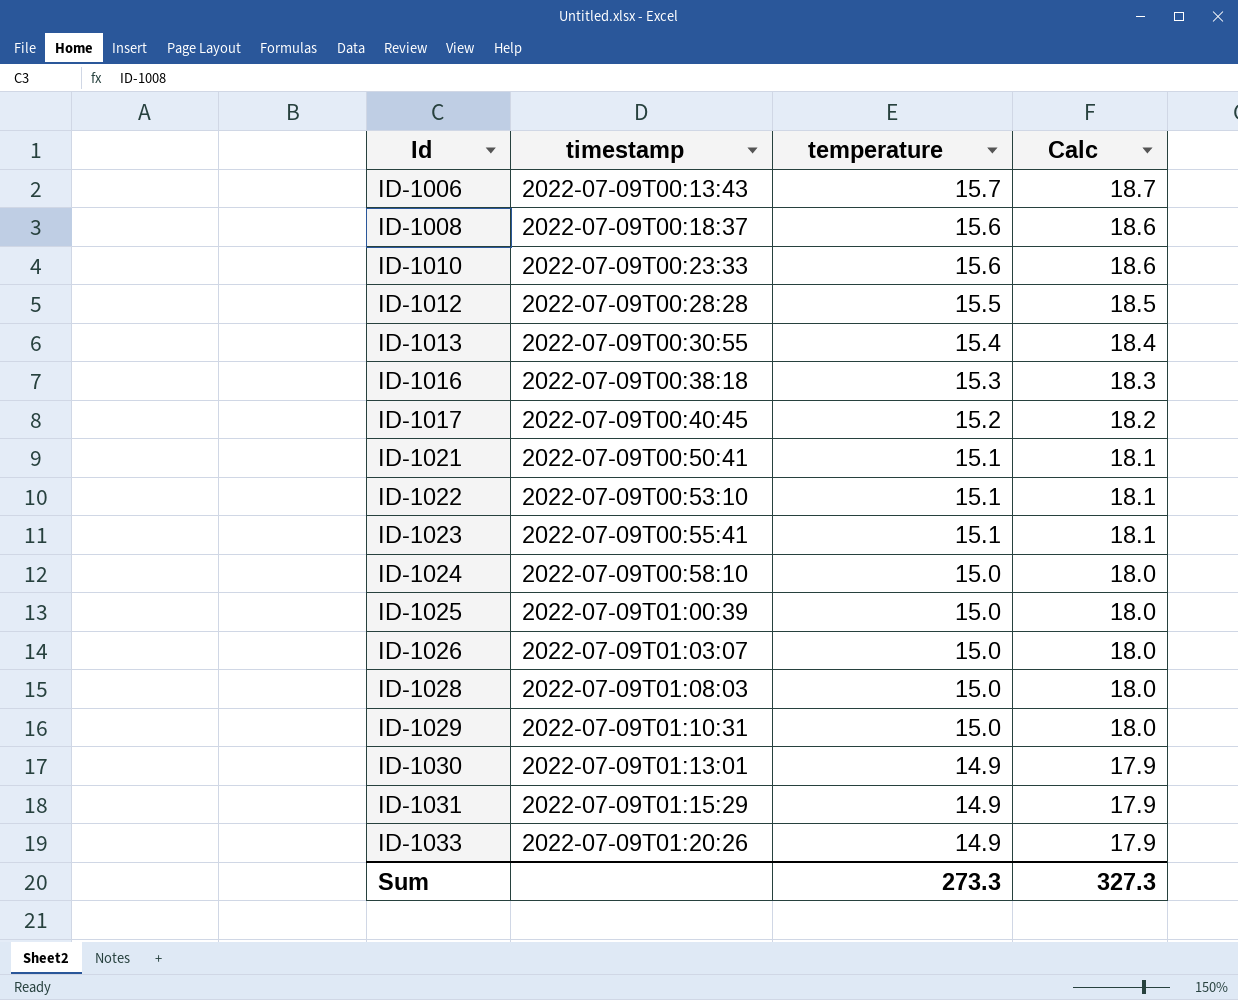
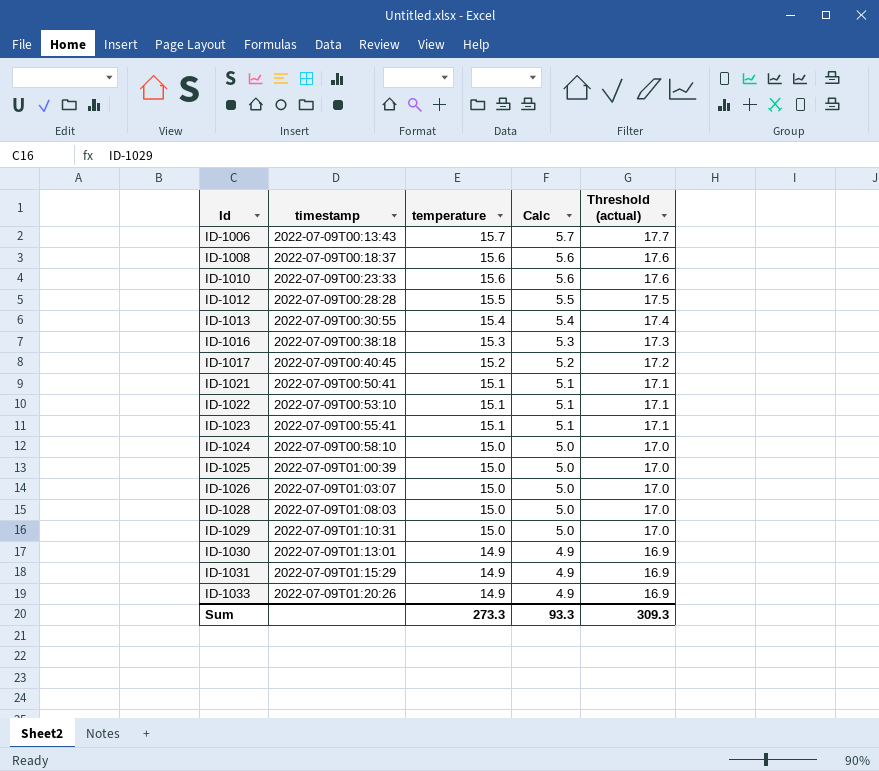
column Calc | formula: [temperature] + 3 -> [temperature] - 10
column Threshold (actual) | formula: none -> [temperature] + 2
Sum | Calc: 327.3 -> 93.3

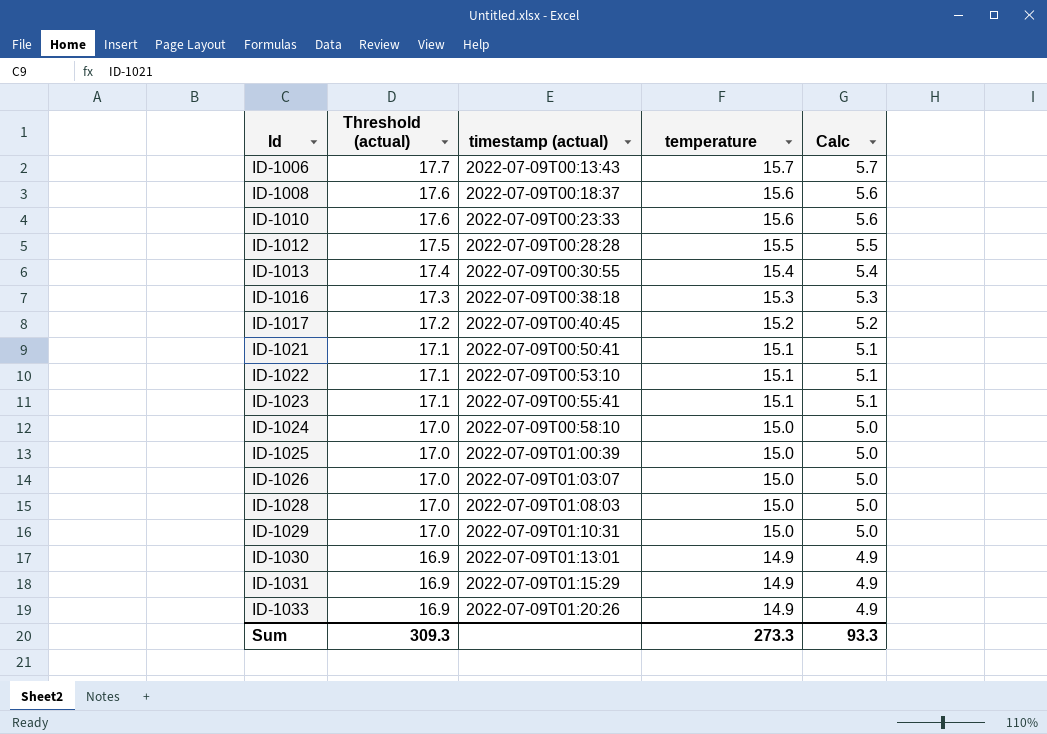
column Threshold (actual) | position: 5 -> 2
column name: timestamp -> timestamp (actual)

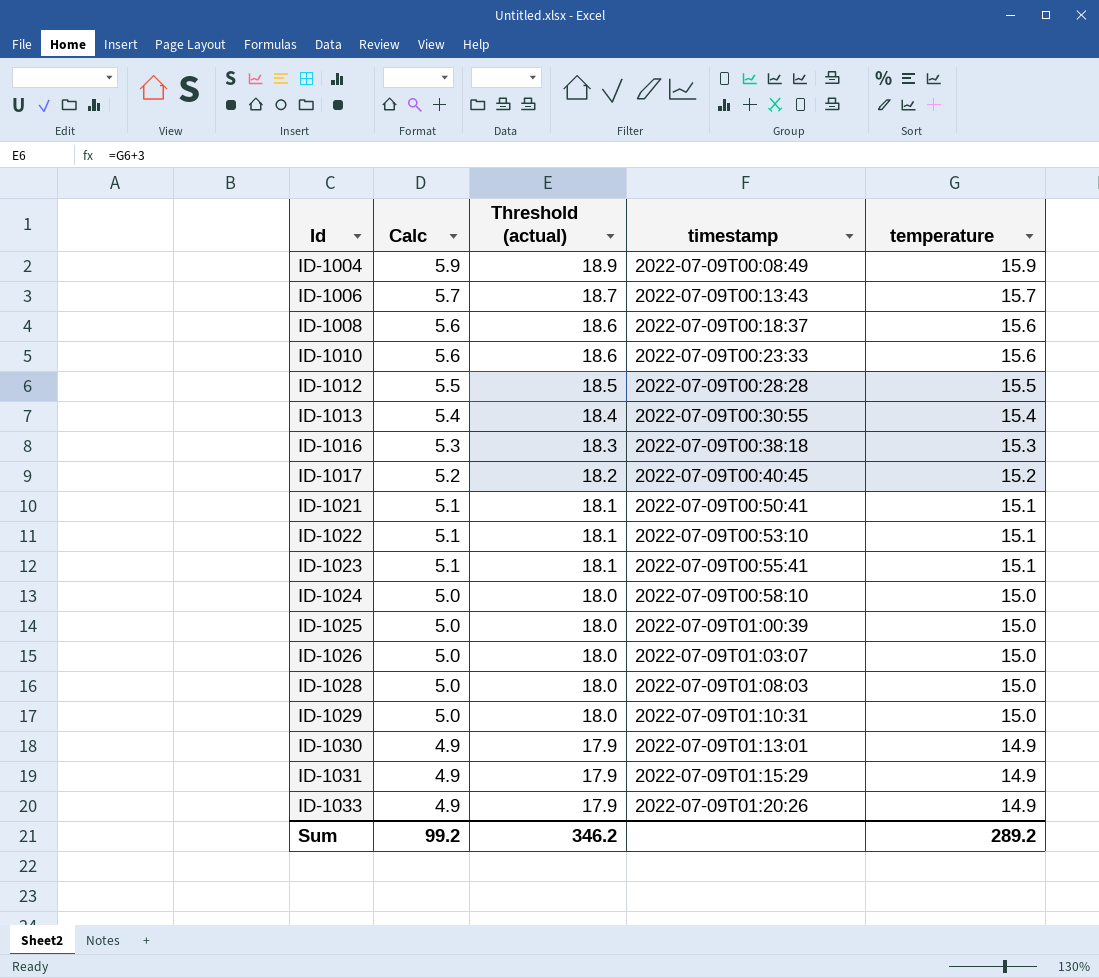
column Calc | position: 5 -> 2
column Threshold (actual) | formula: [temperature] + 2 -> [temperature] + 3
column name: timestamp (actual) -> timestamp
row ID-1004: none -> 5.9 | 18.9 | 2022-07-09T00:08:49 | 15.9
Sum | Calc: 93.3 -> 99.2
Sum | Threshold (actual): 309.3 -> 346.2
Sum | temperature: 273.3 -> 289.2

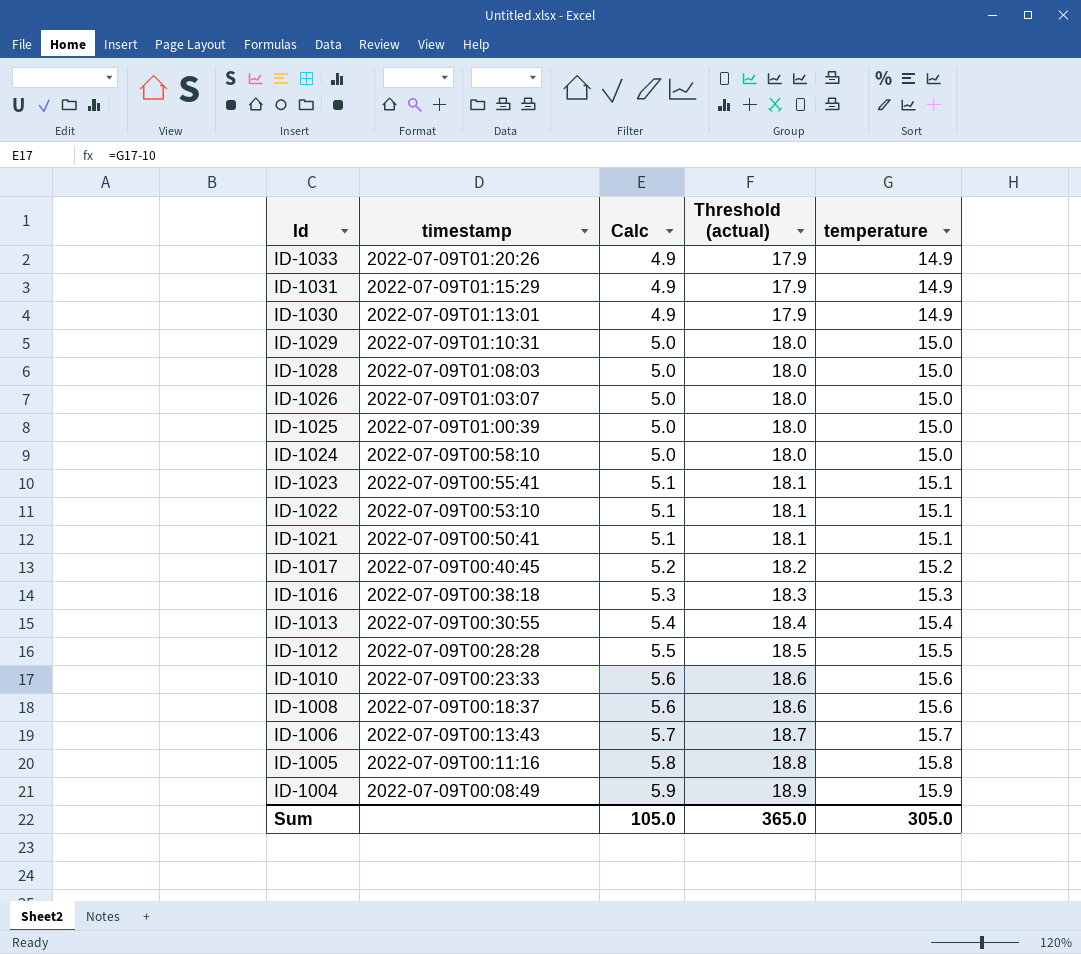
row order: Id ascending -> Id descending
column timestamp | position: 4 -> 2
row ID-1005: none -> 2022-07-09T00:11:16 | 5.8 | 18.8 | 15.8
Sum | Calc: 99.2 -> 105.0
Sum | Threshold (actual): 346.2 -> 365.0
Sum | temperature: 289.2 -> 305.0

